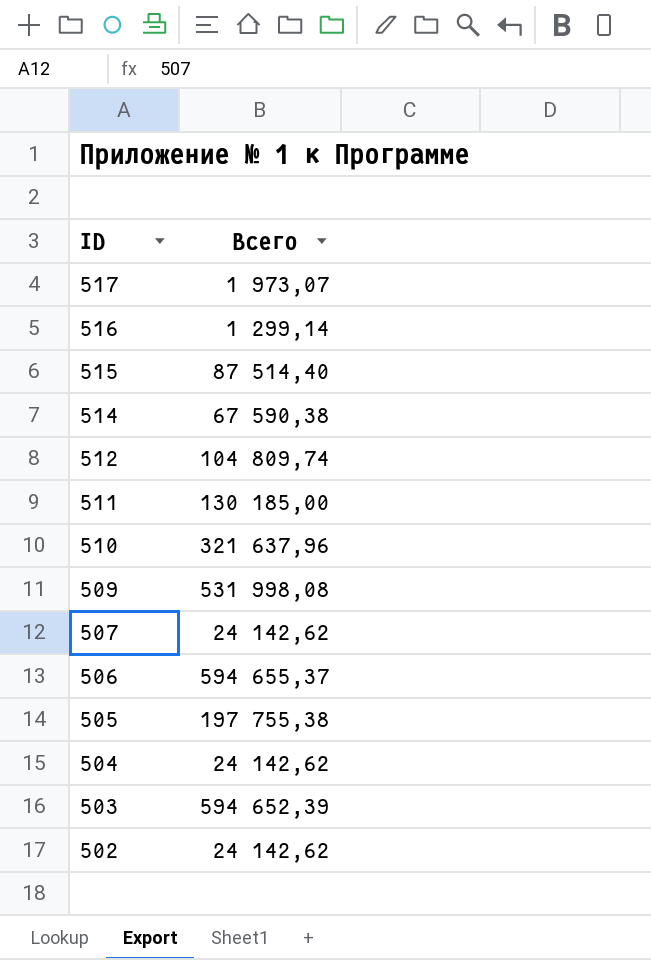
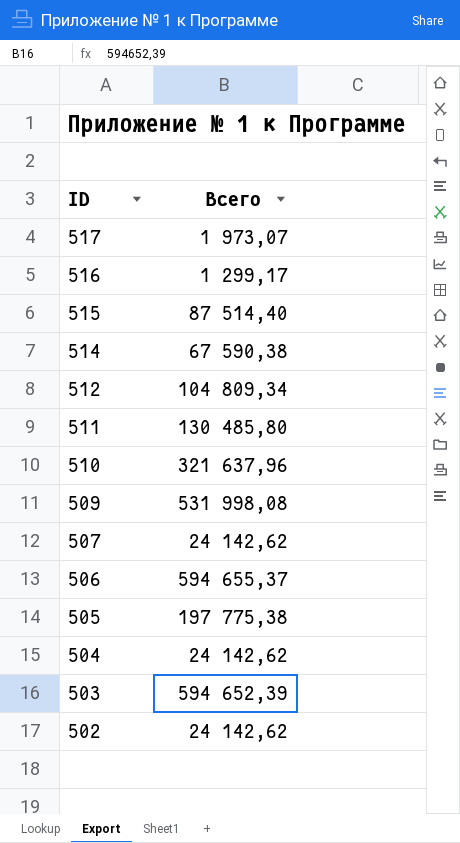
516 | Всего: 1 299,14 -> 1 299,17
512 | Всего: 104 809,74 -> 104 809,34
511 | Всего: 130 185,00 -> 130 485,80
505 | Всего: 197 755,38 -> 197 775,38

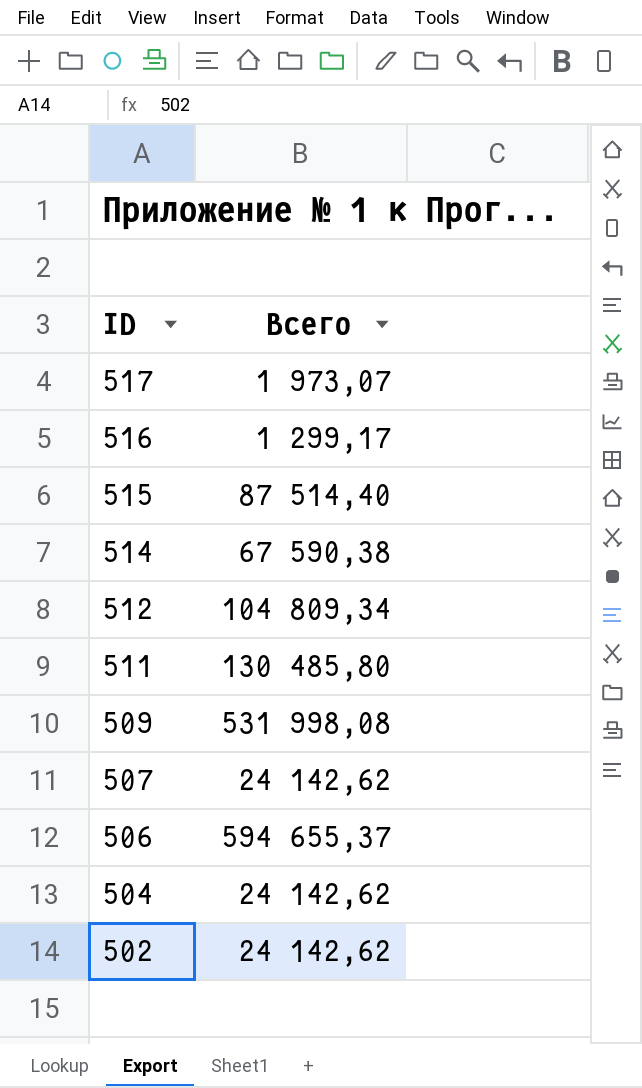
row 510: 321 637,96 -> none
row 505: 197 775,38 -> none
row 503: 594 652,39 -> none

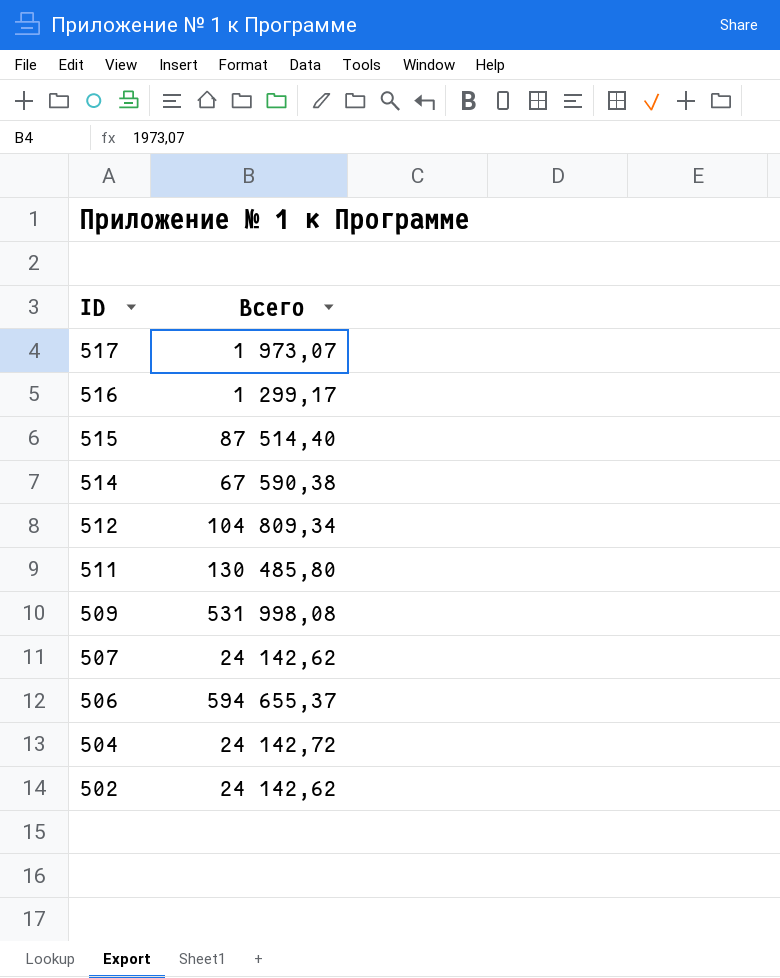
504 | Всего: 24 142,62 -> 24 142,72

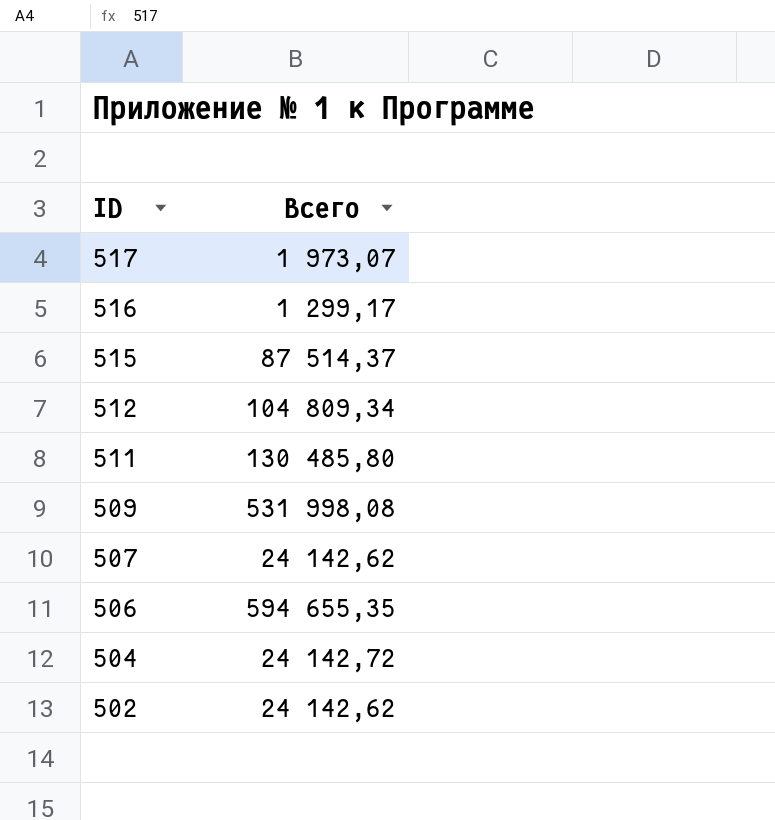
row 514: 67 590,38 -> none
515 | Всего: 87 514,40 -> 87 514,37
506 | Всего: 594 655,37 -> 594 655,35

